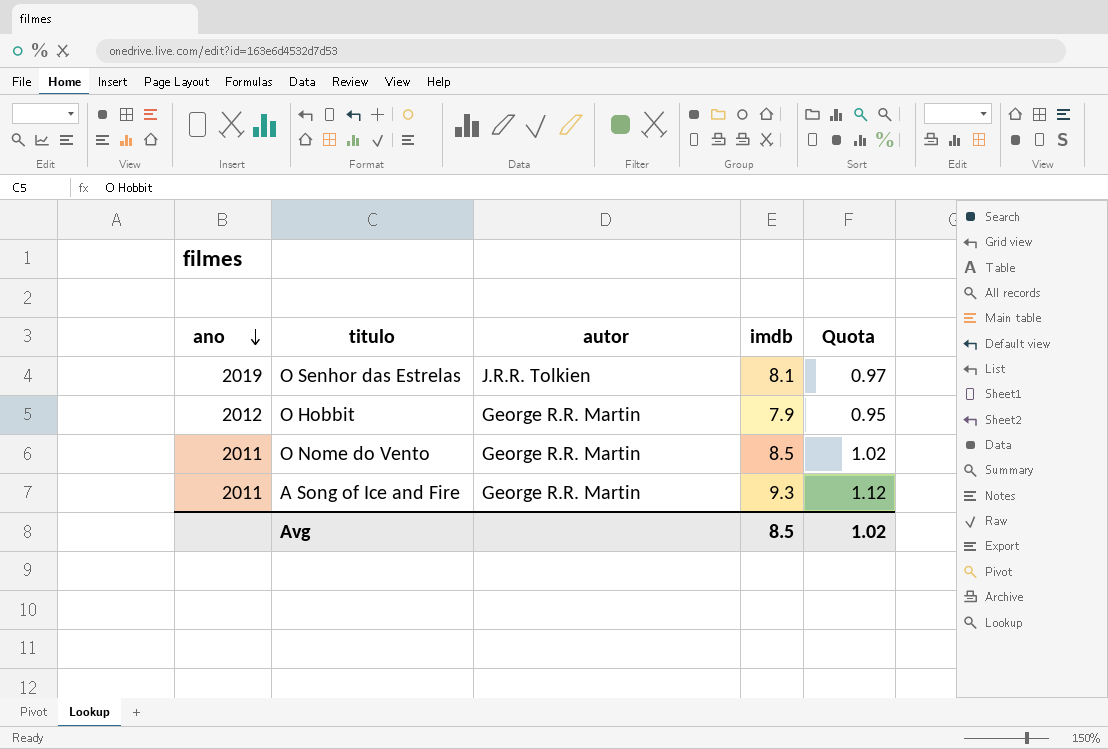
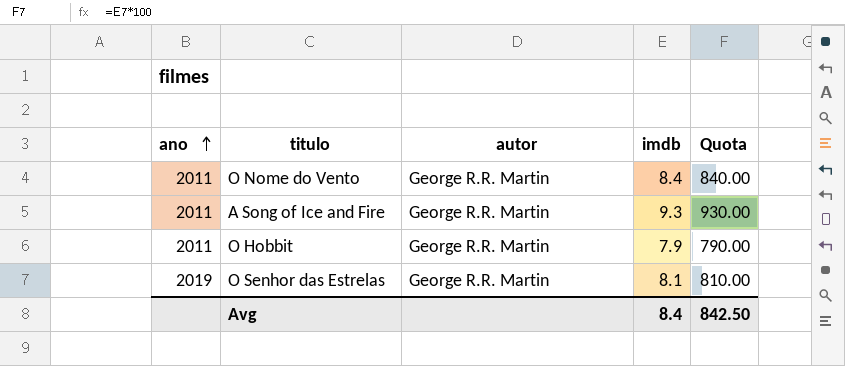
row order: ano descending -> ano ascending
column Quota | formula: [imdb] * 0.12 -> [imdb] * 100
O Nome do Vento | imdb: 8.5 -> 8.4
O Hobbit | ano: 2012 -> 2011
O Senhor das Estrelas | autor: J.R.R. Tolkien -> George R.R. Martin
Avg | imdb: 8.5 -> 8.4
Avg | Quota: 1.02 -> 842.50

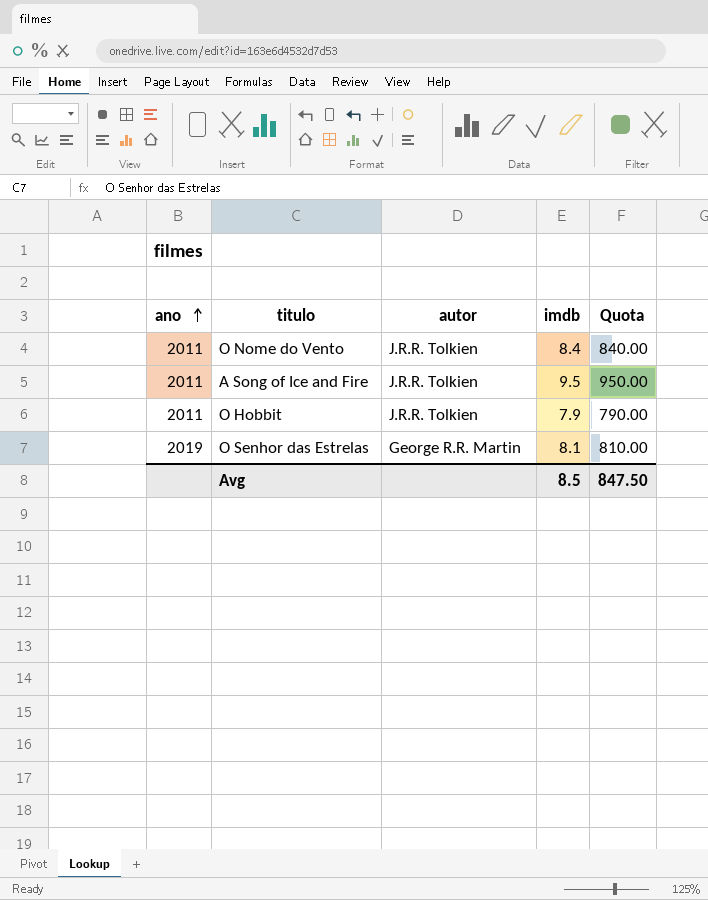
O Nome do Vento | autor: George R.R. Martin -> J.R.R. Tolkien
A Song of Ice and Fire | autor: George R.R. Martin -> J.R.R. Tolkien
A Song of Ice and Fire | imdb: 9.3 -> 9.5
A Song of Ice and Fire | Quota: 930.00 -> 950.00
O Hobbit | autor: George R.R. Martin -> J.R.R. Tolkien
Avg | imdb: 8.4 -> 8.5
Avg | Quota: 842.50 -> 847.50

